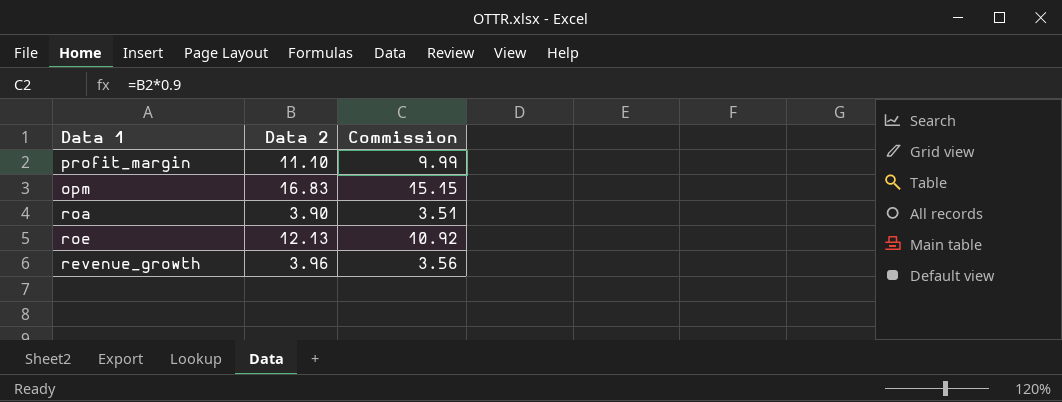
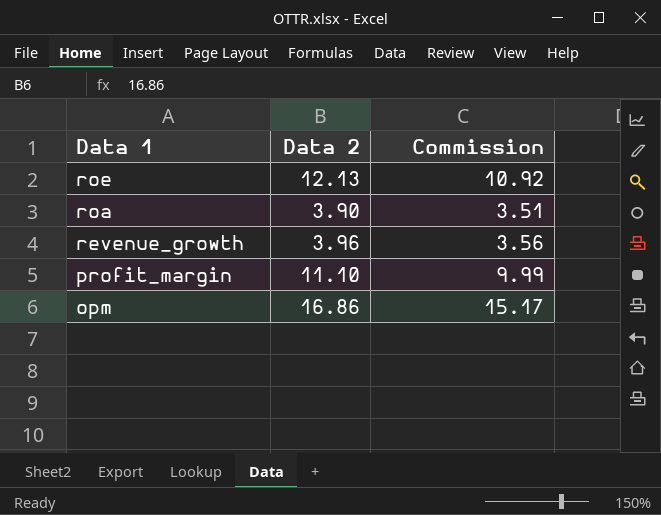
row order: none -> Data 1 descending
opm | Data 2: 16.83 -> 16.86
opm | Commission: 15.15 -> 15.17

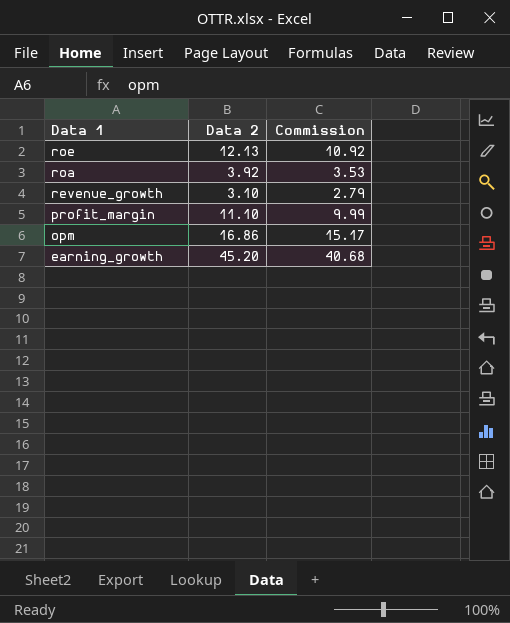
roa | Data 2: 3.90 -> 3.92
roa | Commission: 3.51 -> 3.53
revenue_growth | Data 2: 3.96 -> 3.10
revenue_growth | Commission: 3.56 -> 2.79
row earning_growth: none -> 45.20 | 40.68

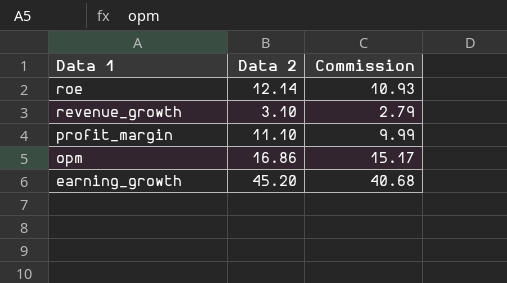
row roa: 3.92 | 3.53 -> none
roe | Data 2: 12.13 -> 12.14
roe | Commission: 10.92 -> 10.93

